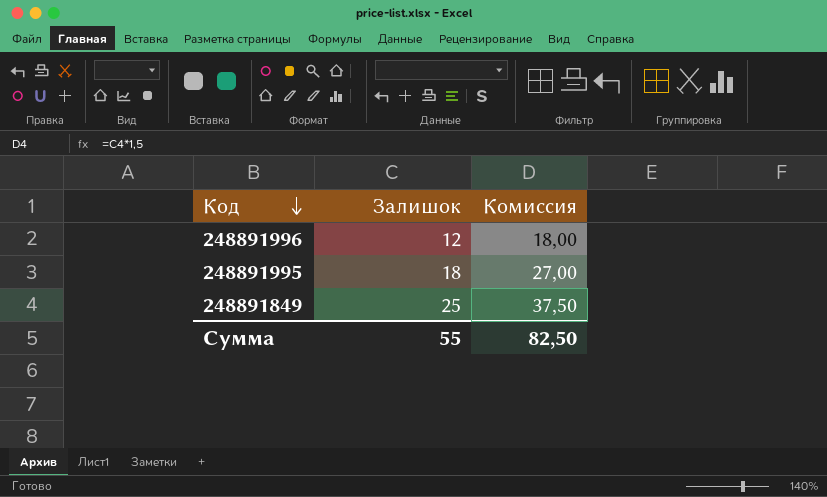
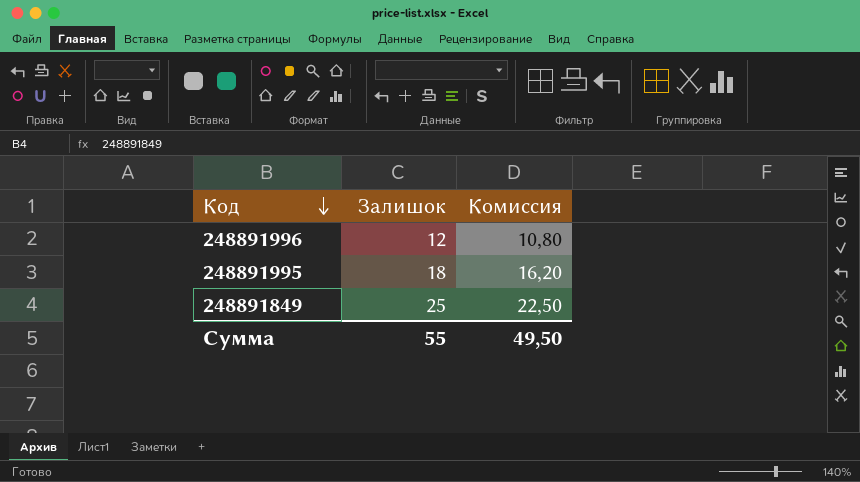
column Комиссия | formula: [Залишок] * 1,5 -> [Залишок] * 0,9
Сумма | Комиссия: 82,50 -> 49,50

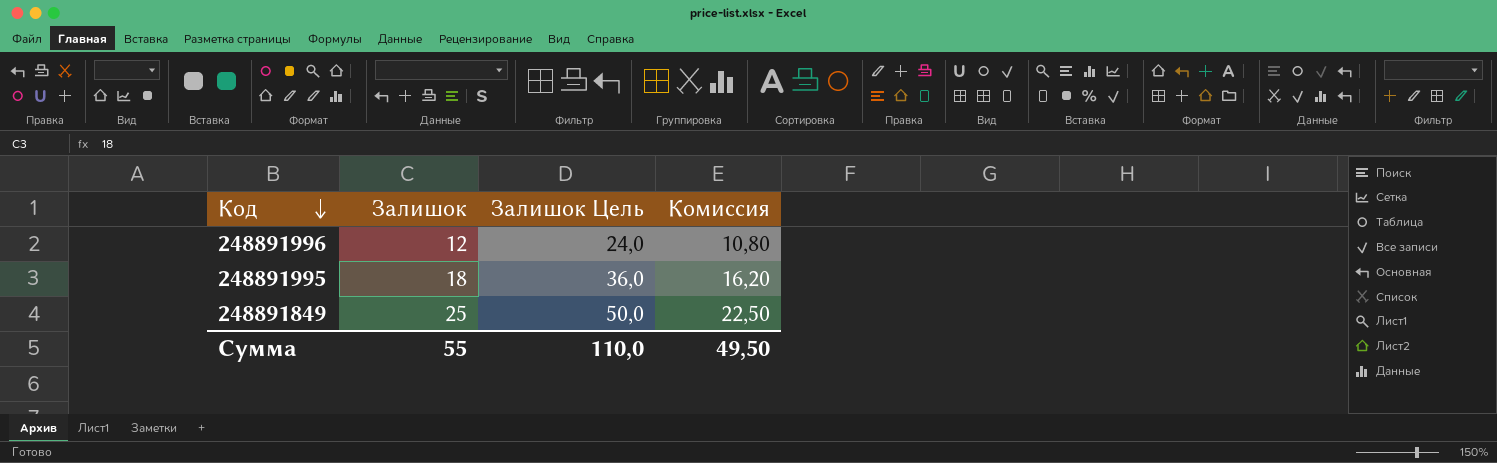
column Залишок Цель | formula: none -> [Залишок] * 2

